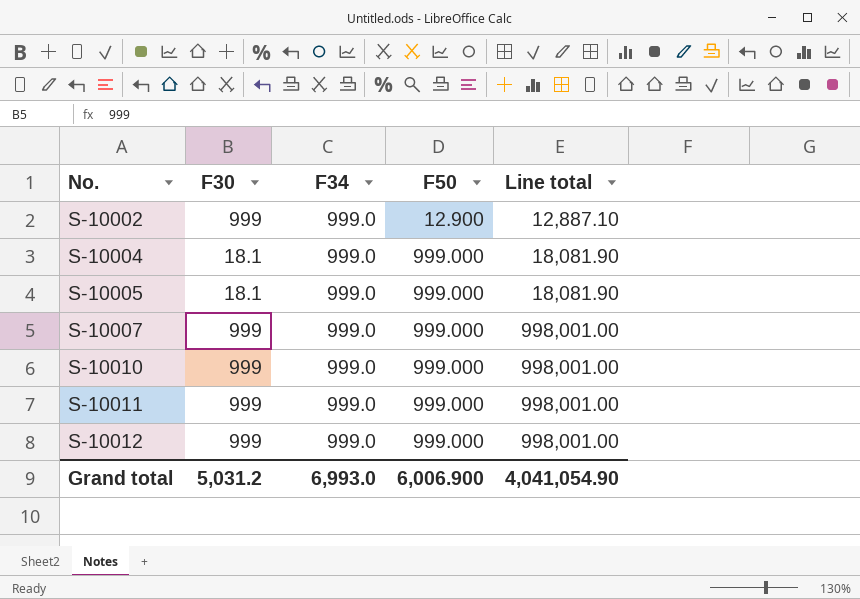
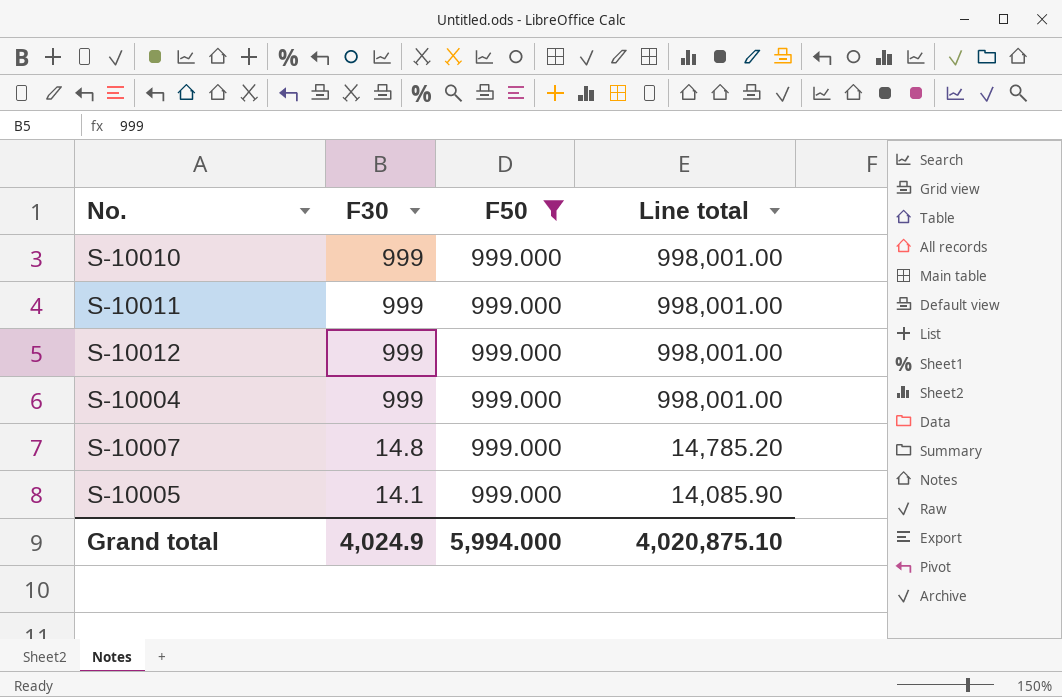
filter: none -> F50 = 999.000
row order: No. ascending -> F30 descending
column F34 | position: 3 -> none
S-10004 | F30: 18.1 -> 999
S-10004 | Line total: 18,081.90 -> 998,001.00
S-10007 | F30: 999 -> 14.8
S-10007 | Line total: 998,001.00 -> 14,785.20
S-10005 | F30: 18.1 -> 14.1
S-10005 | Line total: 18,081.90 -> 14,085.90
Grand total | F30: 5,031.2 -> 4,024.9
Grand total | F50: 6,006.900 -> 5,994.000
Grand total | Line total: 4,041,054.90 -> 4,020,875.10

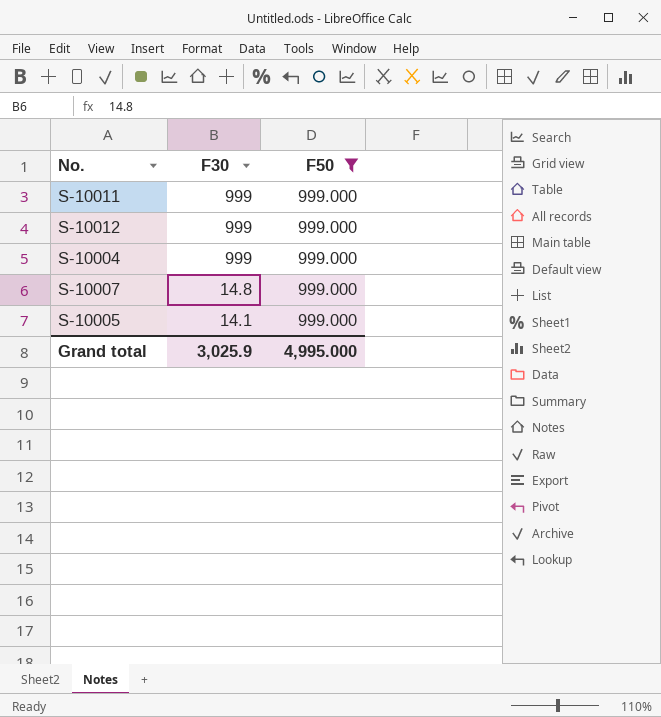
column Line total | formula: [F30] * [F50] -> none
row S-10010: 999 | 999.000 | 998,001.00 -> none
Grand total | F30: 4,024.9 -> 3,025.9
Grand total | F50: 5,994.000 -> 4,995.000

